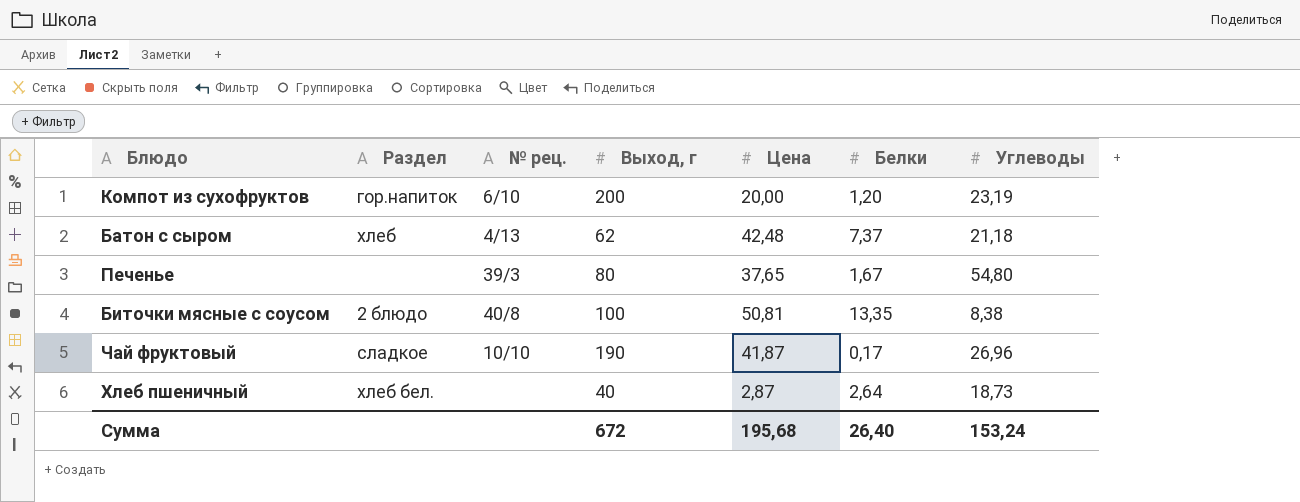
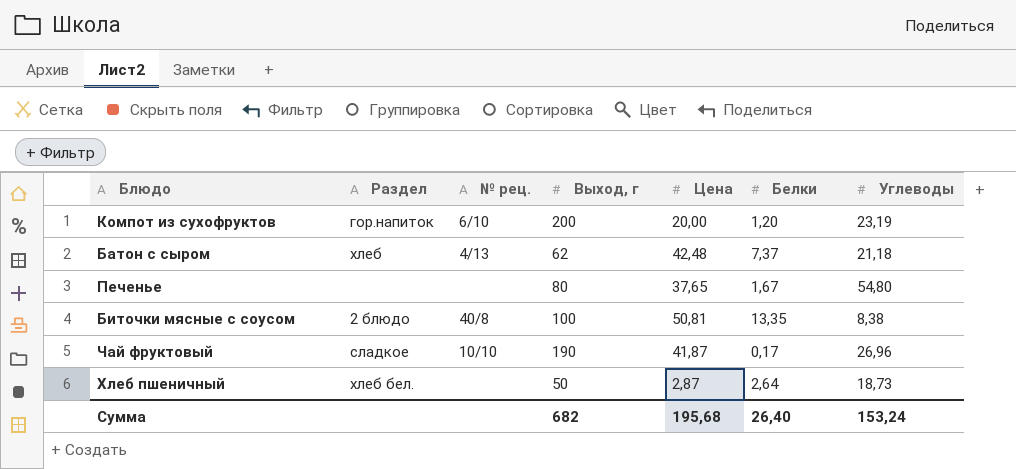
Печенье | № рец.: 39/3 -> none
Хлеб пшеничный | Выход, г: 40 -> 50
Сумма | Выход, г: 672 -> 682

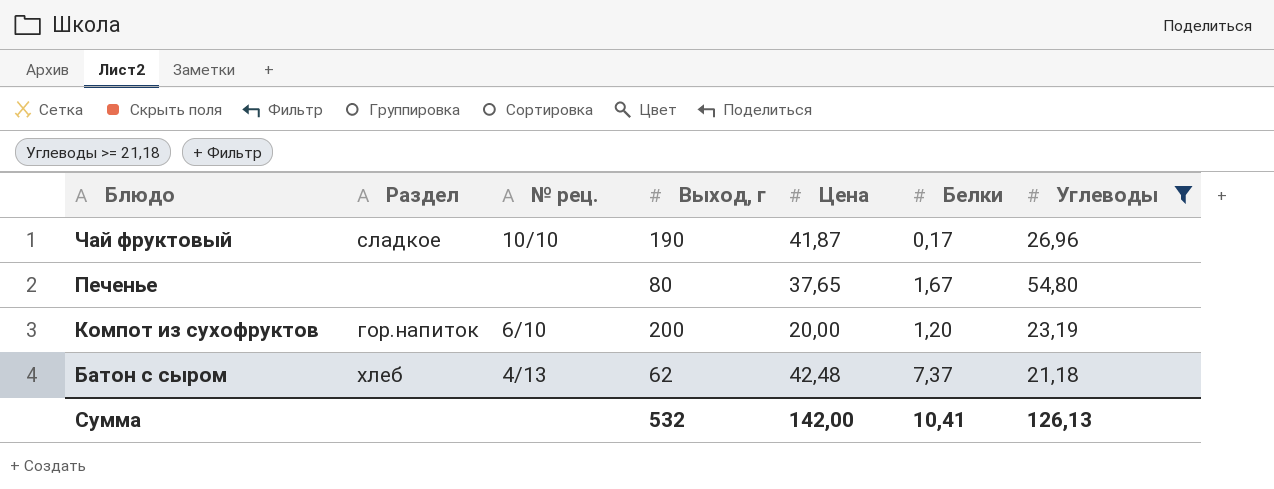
filter: none -> Углеводы >= 21,18
row order: none -> Блюдо descending
Сумма | Выход, г: 682 -> 532
Сумма | Цена: 195,68 -> 142,00
Сумма | Белки: 26,40 -> 10,41
Сумма | Углеводы: 153,24 -> 126,13

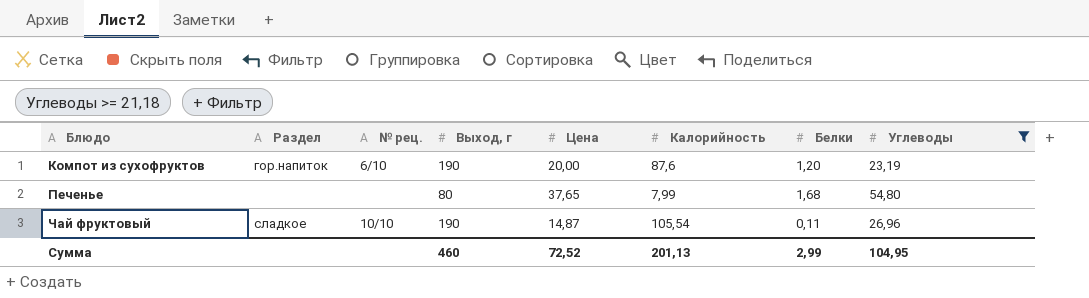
row order: Блюдо descending -> Блюдо ascending
column Калорийность | position: none -> 6
row Батон с сыром: хлеб | 4/13 | 62 | 42,48 | 7,37 | 21,18 -> none
Компот из сухофруктов | Выход, г: 200 -> 190
Печенье | Белки: 1,67 -> 1,68
Чай фруктовый | Цена: 41,87 -> 14,87
Чай фруктовый | Белки: 0,17 -> 0,11
Сумма | Выход, г: 532 -> 460
Сумма | Цена: 142,00 -> 72,52
Сумма | Белки: 10,41 -> 2,99
Сумма | Углеводы: 126,13 -> 104,95

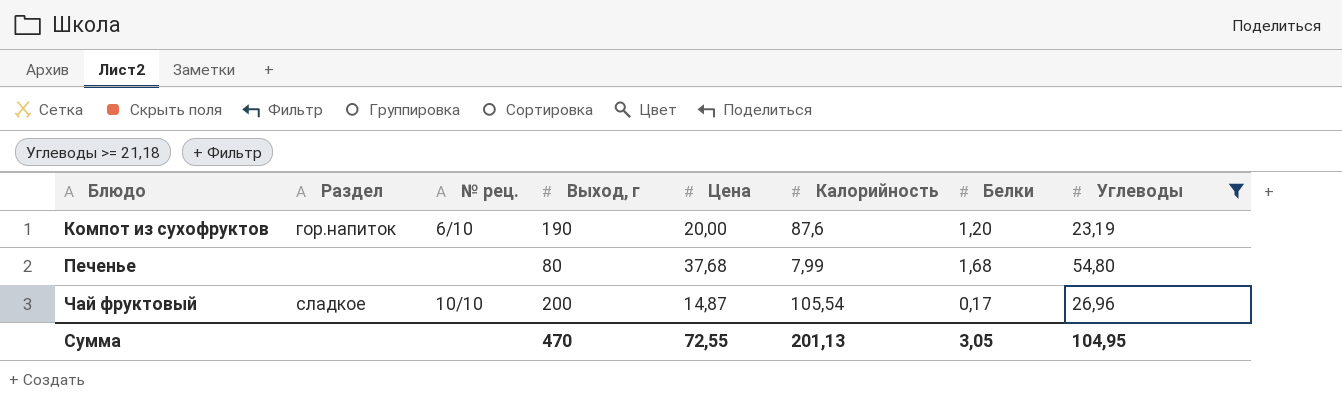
Печенье | Цена: 37,65 -> 37,68
Чай фруктовый | Выход, г: 190 -> 200
Чай фруктовый | Белки: 0,11 -> 0,17
Сумма | Выход, г: 460 -> 470
Сумма | Цена: 72,52 -> 72,55
Сумма | Белки: 2,99 -> 3,05

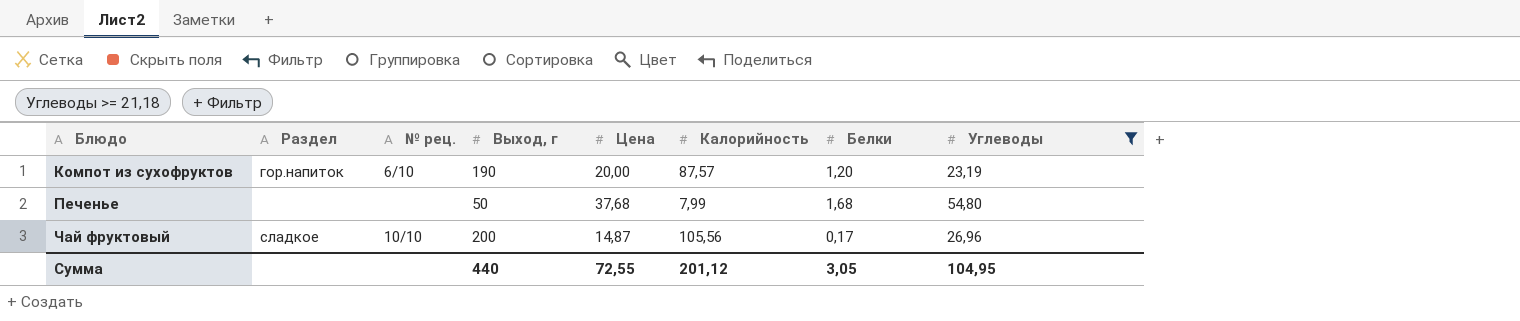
Компот из сухофруктов | Калорийность: 87,6 -> 87,57
Печенье | Выход, г: 80 -> 50
Чай фруктовый | Калорийность: 105,54 -> 105,56
Сумма | Выход, г: 470 -> 440
Сумма | Калорийность: 201,13 -> 201,12

